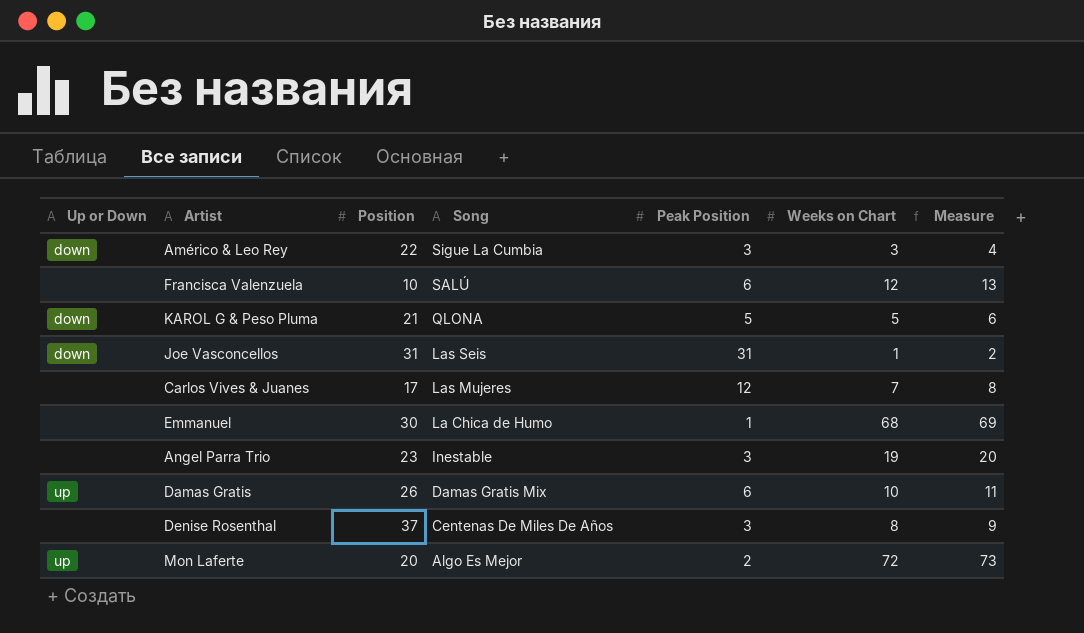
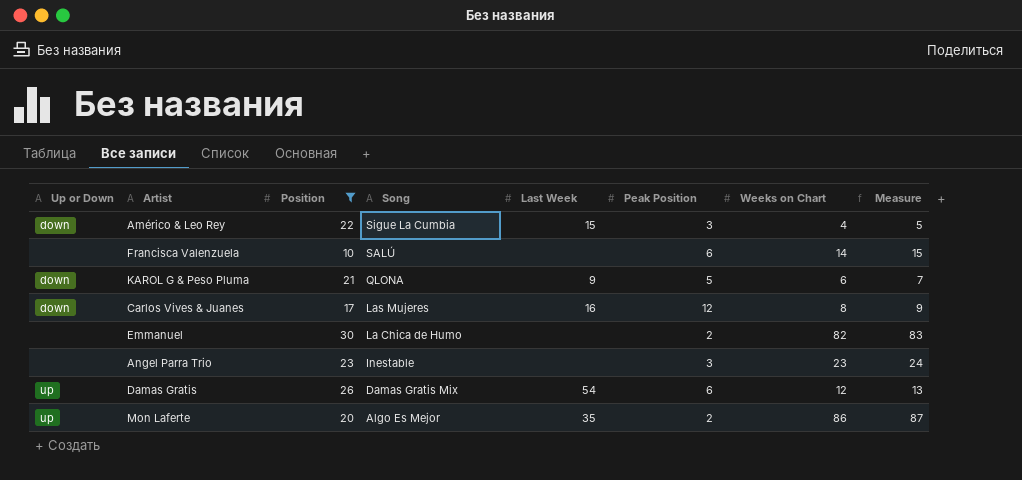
filter: none -> Position <= 30
column Last Week | position: none -> 5
Américo & Leo Rey | Weeks on Chart: 3 -> 4
Américo & Leo Rey | Measure: 4 -> 5
Francisca Valenzuela | Weeks on Chart: 12 -> 14
Francisca Valenzuela | Measure: 13 -> 15
KAROL G & Peso Pluma | Weeks on Chart: 5 -> 6
KAROL G & Peso Pluma | Measure: 6 -> 7
Carlos Vives & Juanes | Up or Down: none -> down
Carlos Vives & Juanes | Weeks on Chart: 7 -> 8
Carlos Vives & Juanes | Measure: 8 -> 9
Emmanuel | Peak Position: 1 -> 2
Emmanuel | Weeks on Chart: 68 -> 82
Emmanuel | Measure: 69 -> 83
Angel Parra Trio | Weeks on Chart: 19 -> 23
Angel Parra Trio | Measure: 20 -> 24
Damas Gratis | Weeks on Chart: 10 -> 12
Damas Gratis | Measure: 11 -> 13
Mon Laferte | Weeks on Chart: 72 -> 86
Mon Laferte | Measure: 73 -> 87

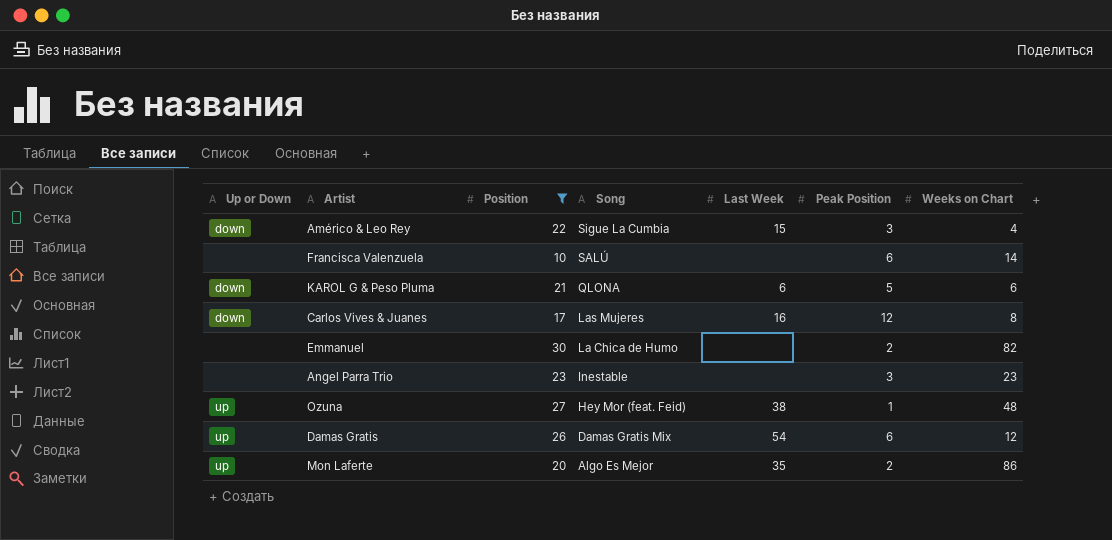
column Measure | formula: [Weeks on Chart] + 1 -> none
KAROL G & Peso Pluma | Last Week: 9 -> 6
row Ozuna: none -> up | 27 | Hey Mor (feat. Feid) | 38 | 1 | 48

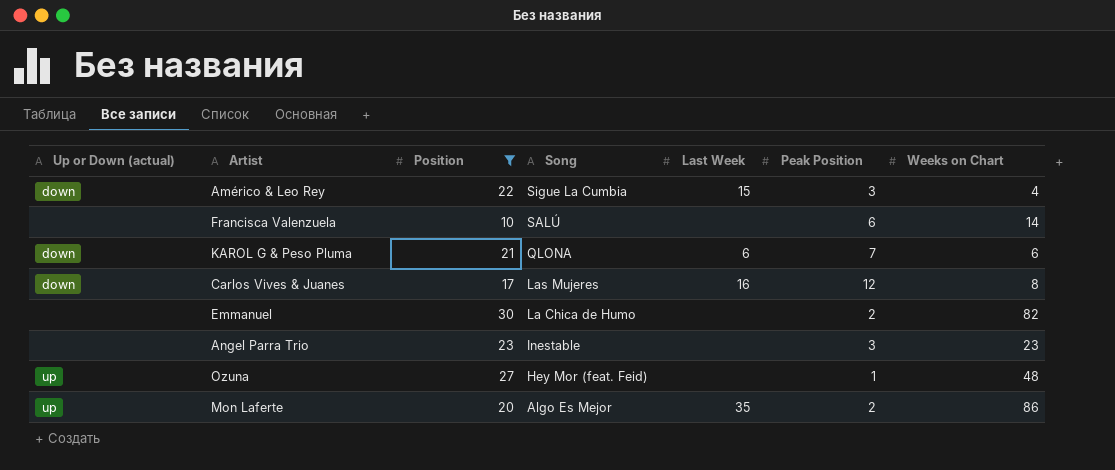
column name: Up or Down -> Up or Down (actual)
row Damas Gratis: up | 26 | Damas Gratis Mix | 54 | 6 | 12 -> none
KAROL G & Peso Pluma | Peak Position: 5 -> 7
Ozuna | Last Week: 38 -> none

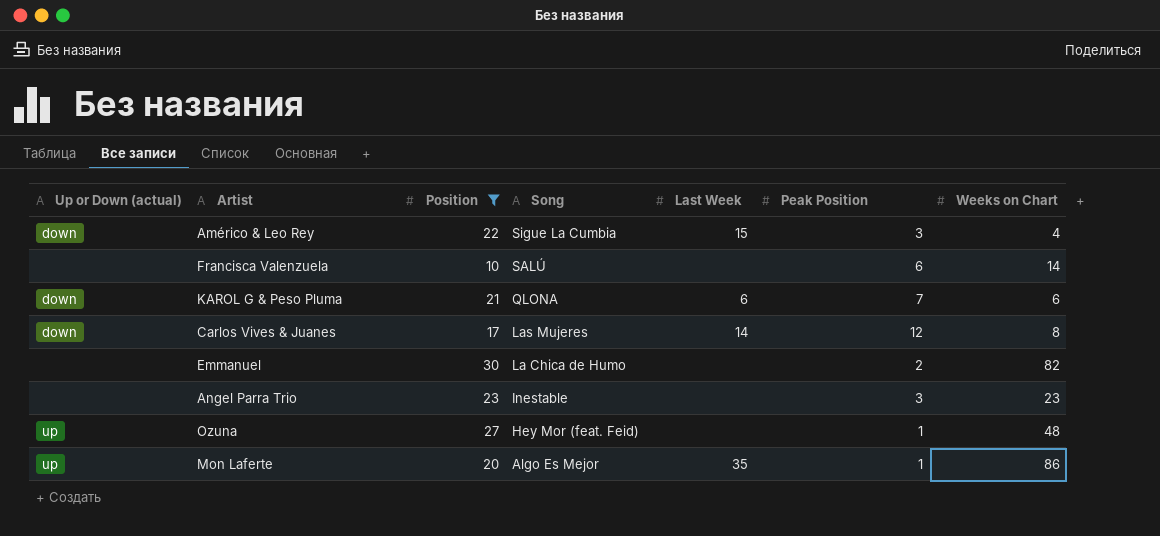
Carlos Vives & Juanes | Last Week: 16 -> 14
Mon Laferte | Peak Position: 2 -> 1

